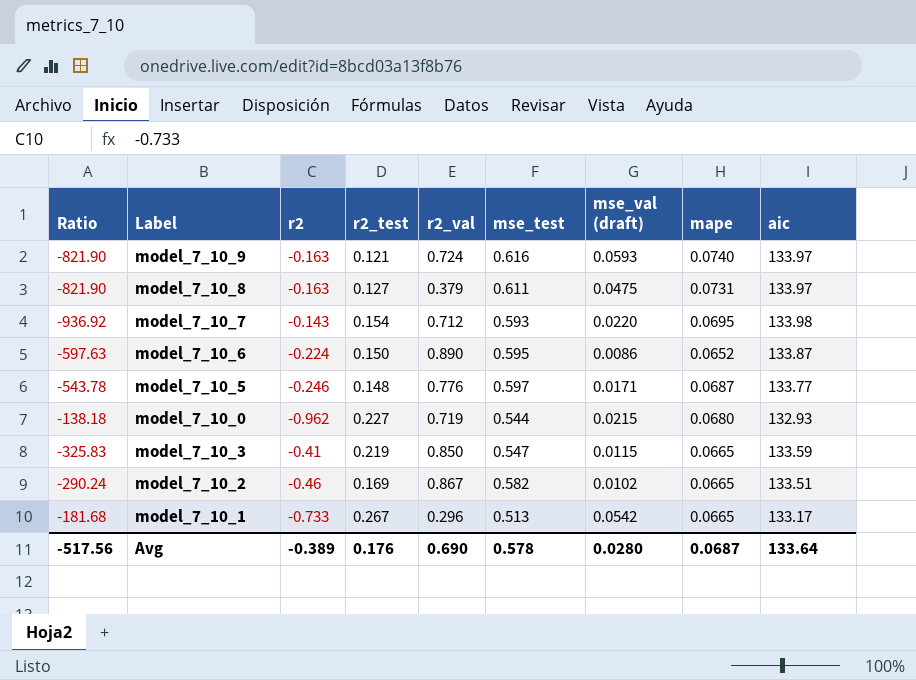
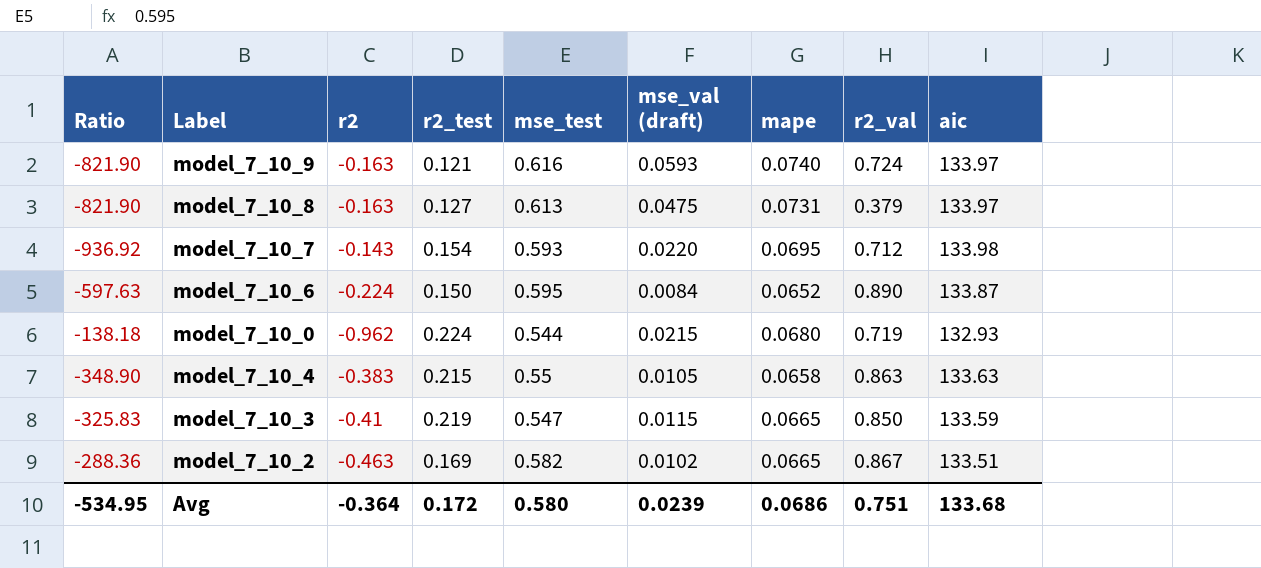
column r2_val | position: 5 -> 8
row model_7_10_5: -543.78 | -0.246 | 0.148 | 0.776 | 0.597 | 0.0171 | 0.0687 | 133.77 -> none
row model_7_10_1: -181.68 | -0.733 | 0.267 | 0.296 | 0.513 | 0.0542 | 0.0665 | 133.17 -> none
model_7_10_8 | mse_test: 0.611 -> 0.613
model_7_10_6 | mse_val (draft): 0.0086 -> 0.0084
model_7_10_0 | r2_test: 0.227 -> 0.224
row model_7_10_4: none -> -348.90 | -0.383 | 0.215 | 0.55 | 0.0105 | 0.0658 | 0.863 | 133.63
model_7_10_2 | Ratio: -290.24 -> -288.36
model_7_10_2 | r2: -0.46 -> -0.463
Avg | Ratio: -517.56 -> -534.95
Avg | r2: -0.389 -> -0.364
Avg | r2_test: 0.176 -> 0.172
Avg | mse_test: 0.578 -> 0.580
Avg | mse_val (draft): 0.0280 -> 0.0239
Avg | mape: 0.0687 -> 0.0686
Avg | r2_val: 0.690 -> 0.751
Avg | aic: 133.64 -> 133.68

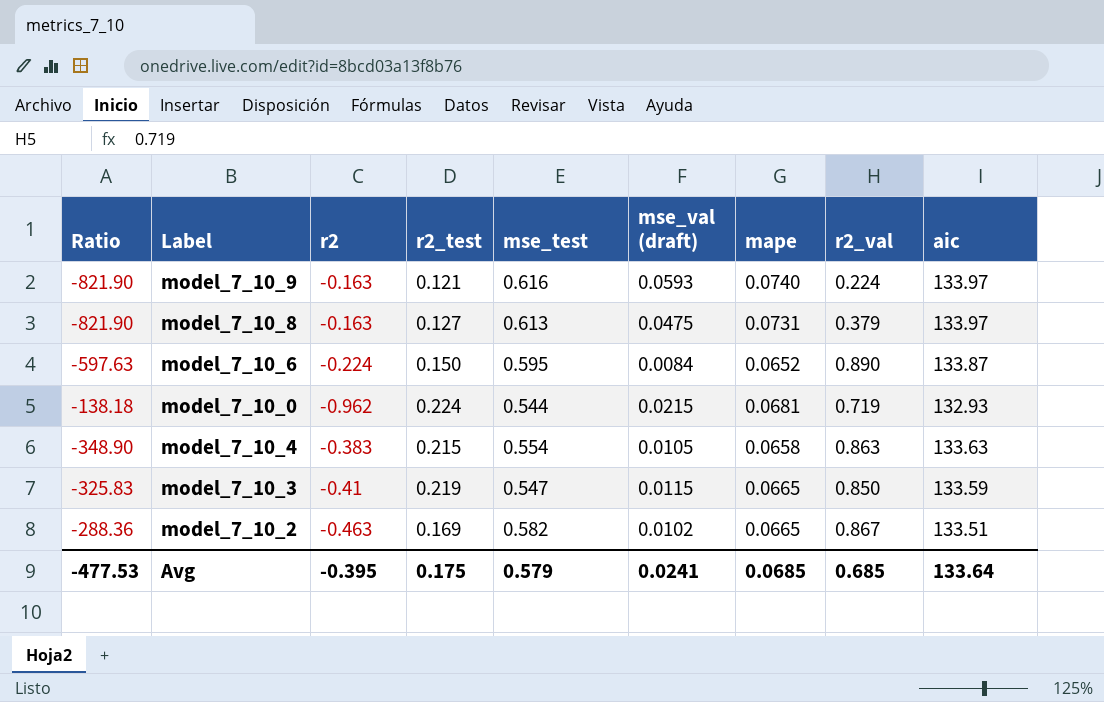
row model_7_10_7: -936.92 | -0.143 | 0.154 | 0.593 | 0.0220 | 0.0695 | 0.712 | 133.98 -> none
model_7_10_9 | r2_val: 0.724 -> 0.224
model_7_10_0 | mape: 0.0680 -> 0.0681
model_7_10_4 | mse_test: 0.55 -> 0.554
Avg | Ratio: -534.95 -> -477.53
Avg | r2: -0.364 -> -0.395
Avg | r2_test: 0.172 -> 0.175
Avg | mse_test: 0.580 -> 0.579
Avg | mse_val (draft): 0.0239 -> 0.0241
Avg | mape: 0.0686 -> 0.0685
Avg | r2_val: 0.751 -> 0.685
Avg | aic: 133.68 -> 133.64

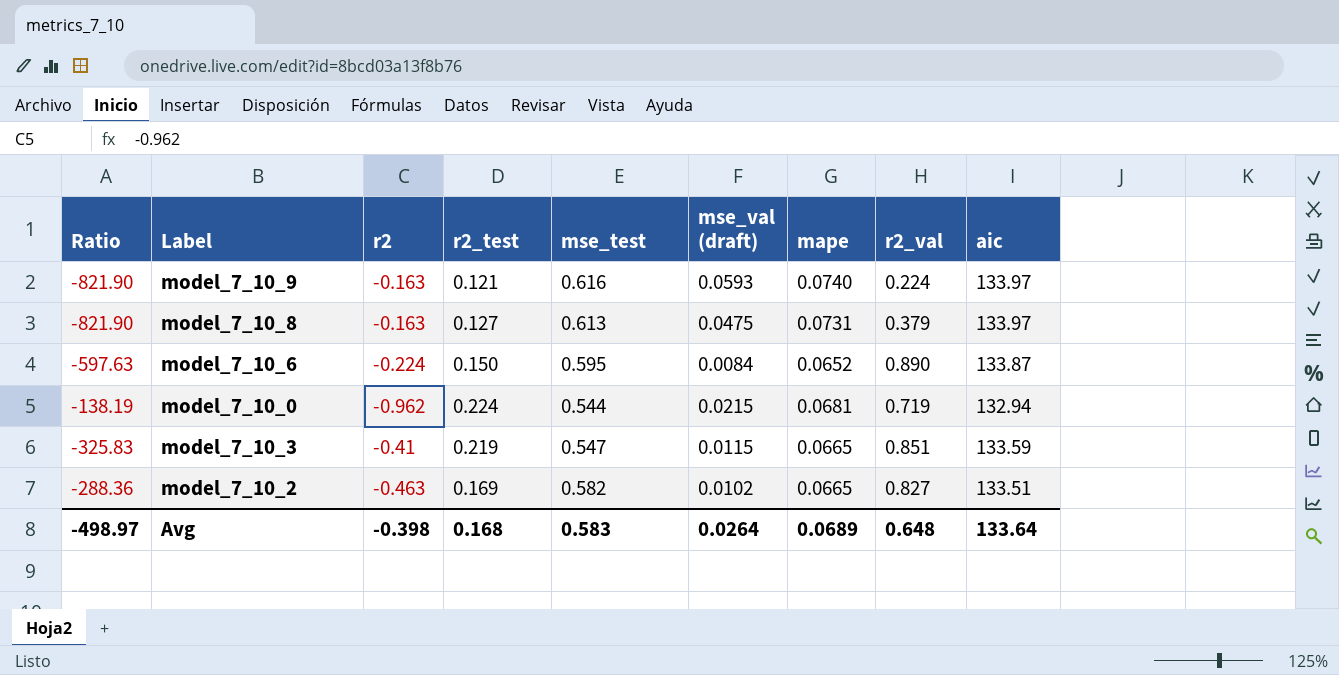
row model_7_10_4: -348.90 | -0.383 | 0.215 | 0.554 | 0.0105 | 0.0658 | 0.863 | 133.63 -> none
model_7_10_0 | Ratio: -138.18 -> -138.19
model_7_10_0 | aic: 132.93 -> 132.94
model_7_10_3 | r2_val: 0.850 -> 0.851
model_7_10_2 | r2_val: 0.867 -> 0.827
Avg | Ratio: -477.53 -> -498.97
Avg | r2: -0.395 -> -0.398
Avg | r2_test: 0.175 -> 0.168
Avg | mse_test: 0.579 -> 0.583
Avg | mse_val (draft): 0.0241 -> 0.0264
Avg | mape: 0.0685 -> 0.0689
Avg | r2_val: 0.685 -> 0.648

